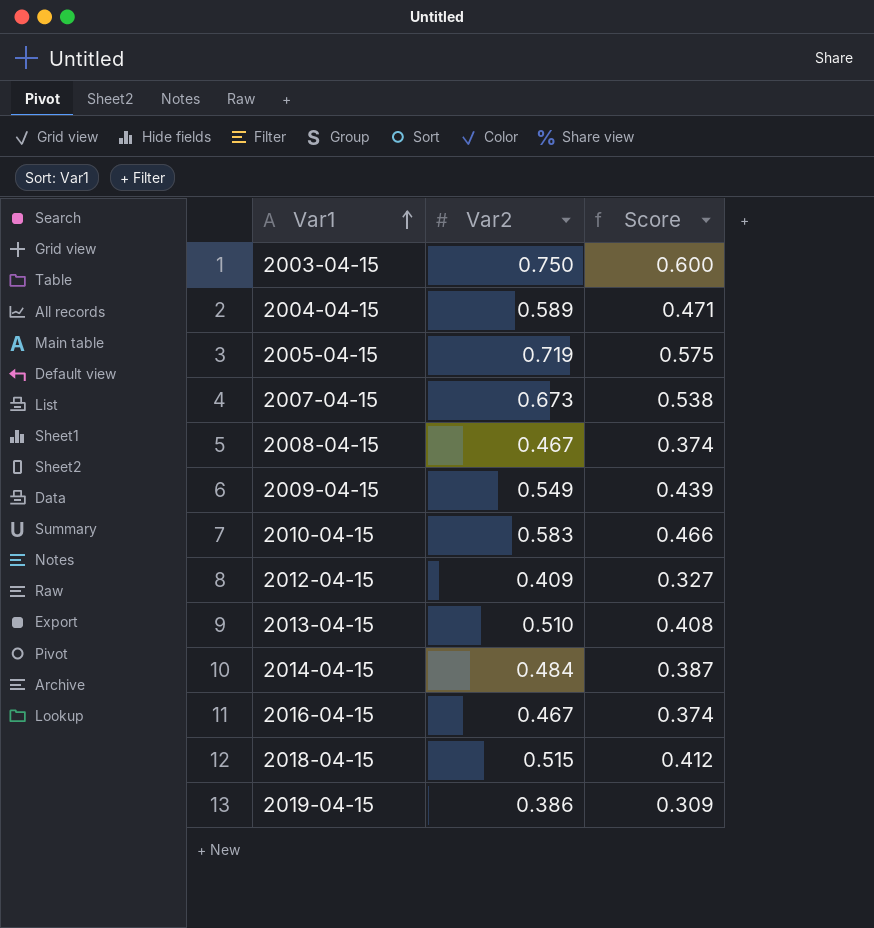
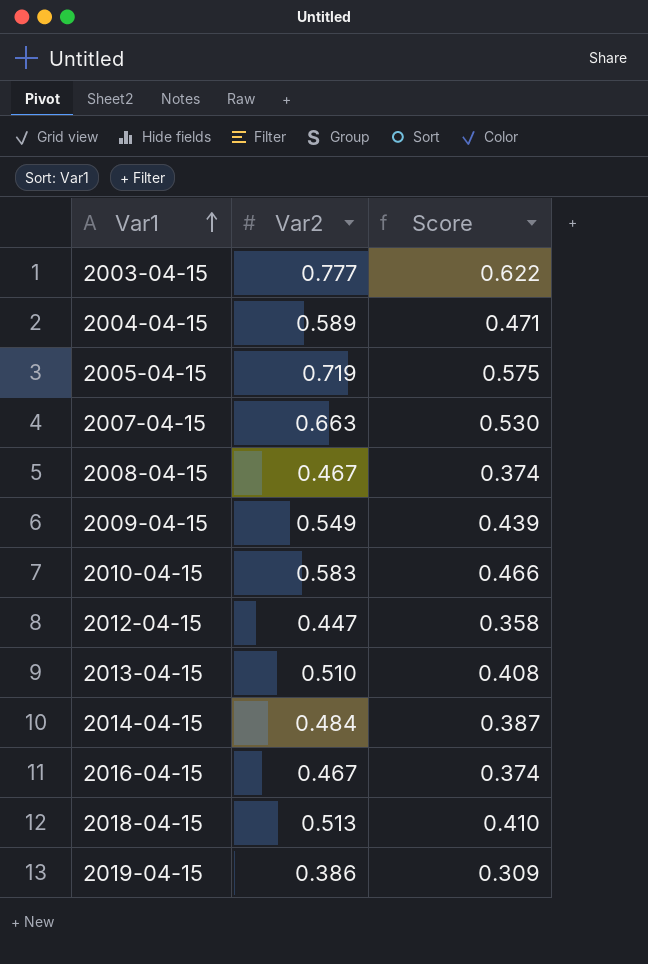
2003-04-15 | Var2: 0.750 -> 0.777
2003-04-15 | Score: 0.600 -> 0.622
2007-04-15 | Var2: 0.673 -> 0.663
2007-04-15 | Score: 0.538 -> 0.530
2012-04-15 | Var2: 0.409 -> 0.447
2012-04-15 | Score: 0.327 -> 0.358
2018-04-15 | Var2: 0.515 -> 0.513
2018-04-15 | Score: 0.412 -> 0.410

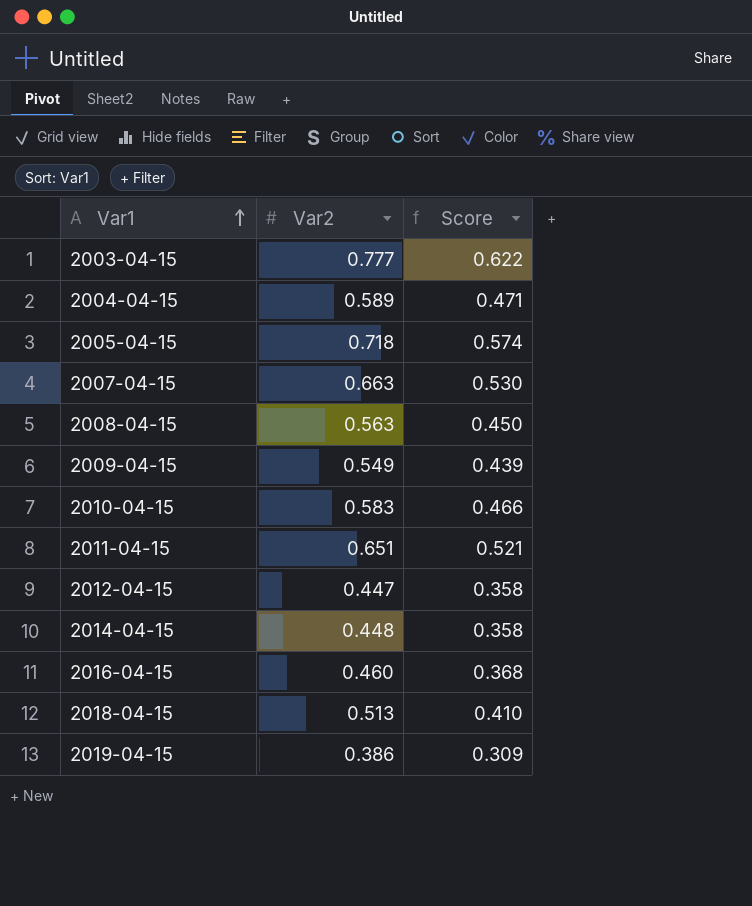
row 2013-04-15: 0.510 | 0.408 -> none
2005-04-15 | Var2: 0.719 -> 0.718
2005-04-15 | Score: 0.575 -> 0.574
2008-04-15 | Var2: 0.467 -> 0.563
2008-04-15 | Score: 0.374 -> 0.450
row 2011-04-15: none -> 0.651 | 0.521
2014-04-15 | Var2: 0.484 -> 0.448
2014-04-15 | Score: 0.387 -> 0.358
2016-04-15 | Var2: 0.467 -> 0.460
2016-04-15 | Score: 0.374 -> 0.368

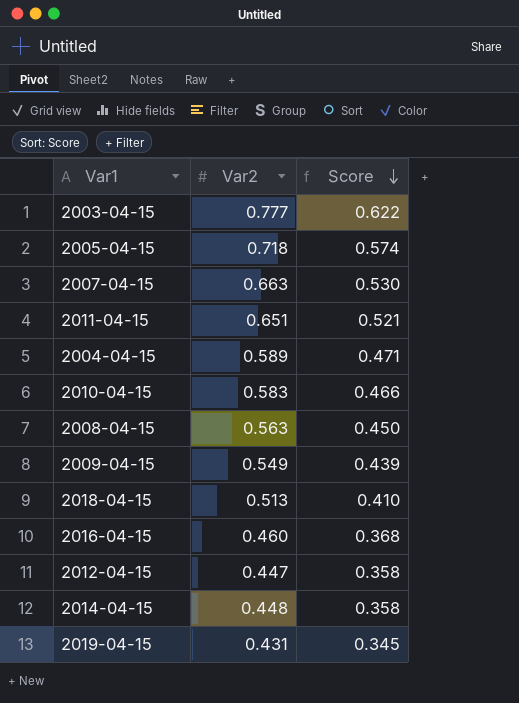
row order: Var1 ascending -> Score descending
2019-04-15 | Var2: 0.386 -> 0.431
2019-04-15 | Score: 0.309 -> 0.345

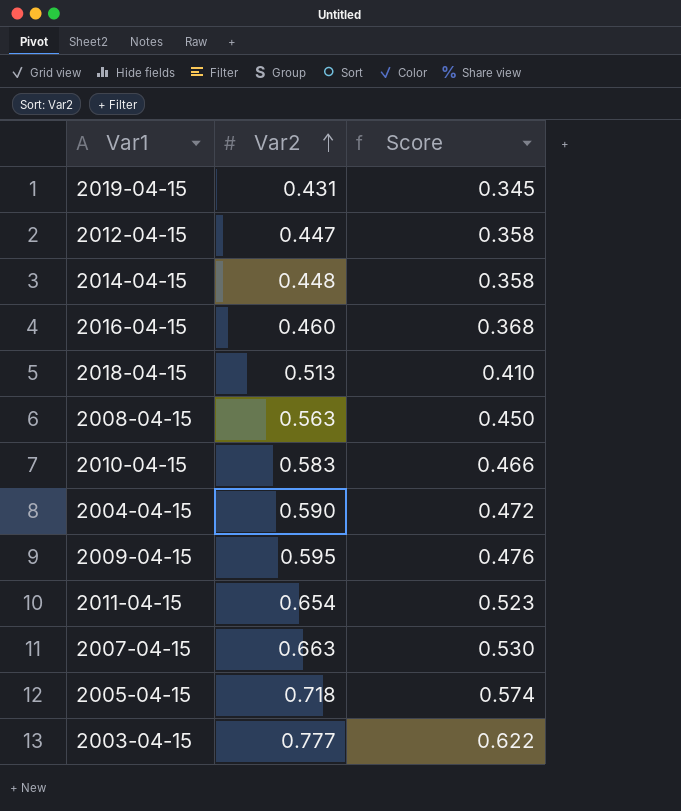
row order: Score descending -> Var2 ascending
2004-04-15 | Var2: 0.589 -> 0.590
2004-04-15 | Score: 0.471 -> 0.472
2009-04-15 | Var2: 0.549 -> 0.595
2009-04-15 | Score: 0.439 -> 0.476
2011-04-15 | Var2: 0.651 -> 0.654
2011-04-15 | Score: 0.521 -> 0.523

